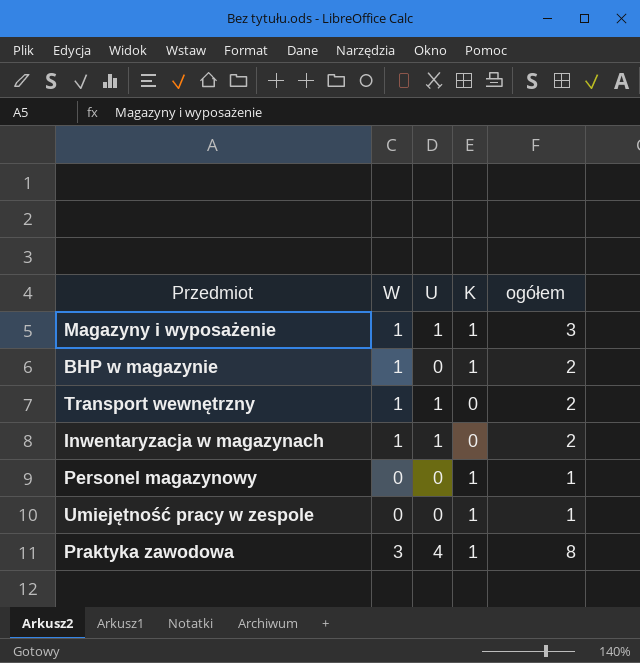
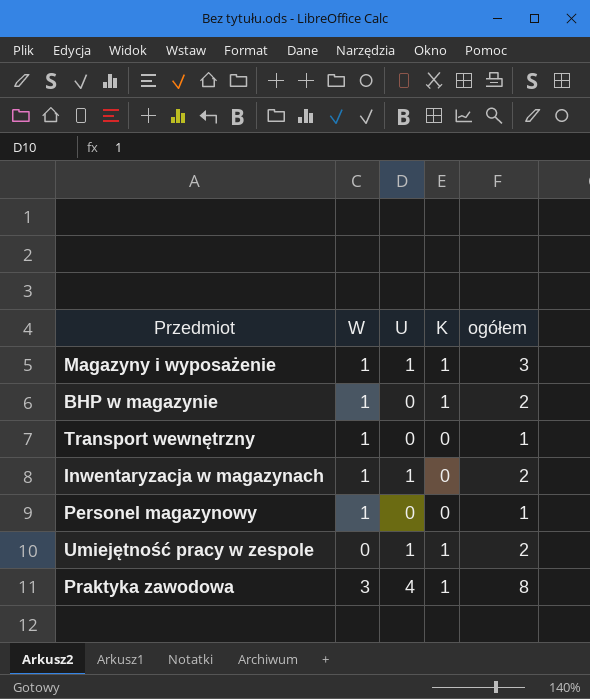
Transport wewnętrzny | U: 1 -> 0
Transport wewnętrzny | ogółem: 2 -> 1
Personel magazynowy | W: 0 -> 1
Personel magazynowy | K: 1 -> 0
Umiejętność pracy w zespole | U: 0 -> 1
Umiejętność pracy w zespole | ogółem: 1 -> 2

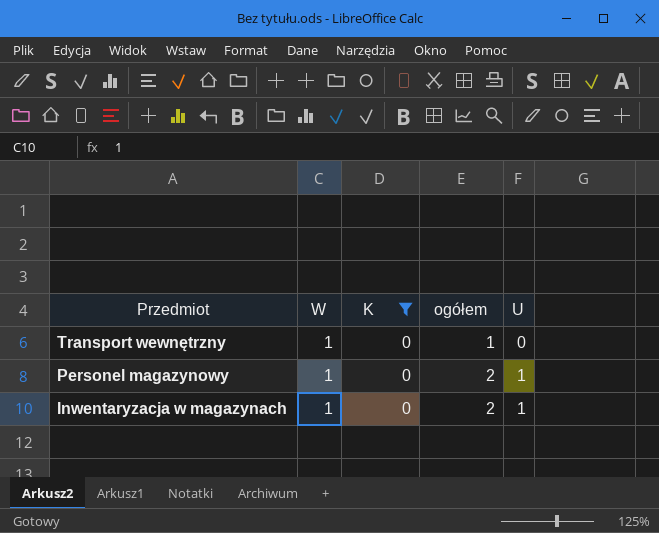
filter: none -> K = 0
row order: none -> Przedmiot descending
column U | position: 3 -> 5
Personel magazynowy | ogółem: 1 -> 2
Personel magazynowy | U: 0 -> 1

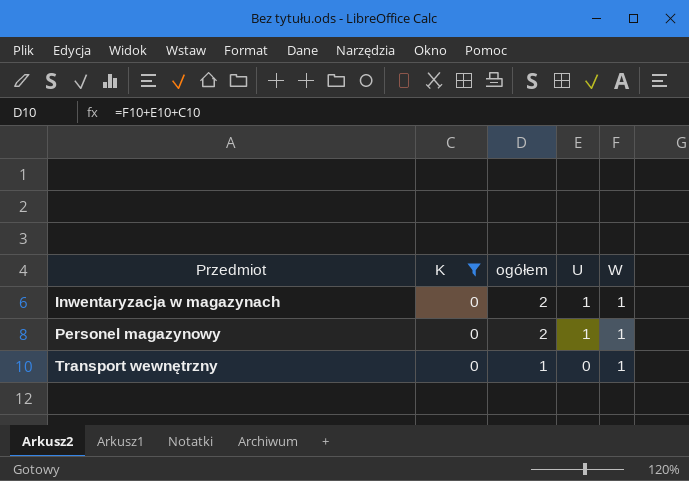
row order: Przedmiot descending -> Przedmiot ascending
column W | position: 2 -> 5

